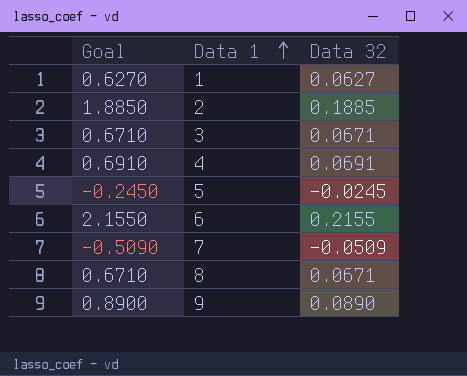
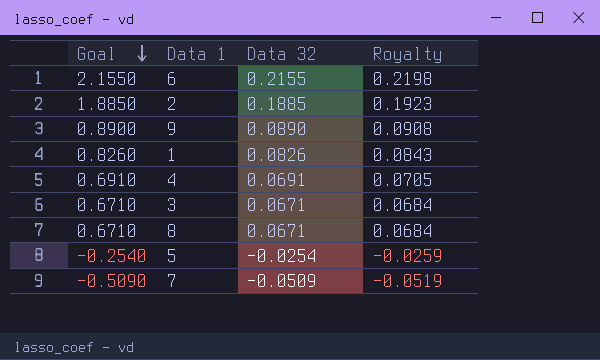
row order: Data 1 ascending -> Goal descending
column Royalty | formula: none -> [Data 32] * 1.02
1 | Goal: 0.6270 -> 0.8260
1 | Data 32: 0.0627 -> 0.0826
5 | Goal: -0.2450 -> -0.2540
5 | Data 32: -0.0245 -> -0.0254

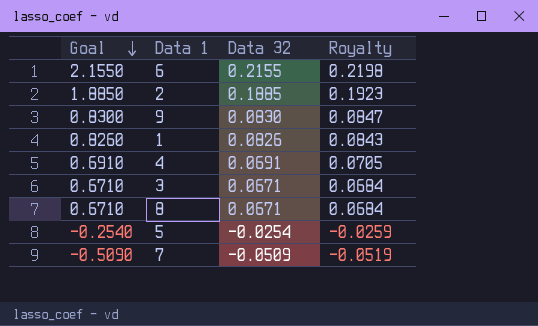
9 | Goal: 0.8900 -> 0.8300
9 | Data 32: 0.0890 -> 0.0830
9 | Royalty: 0.0908 -> 0.0847

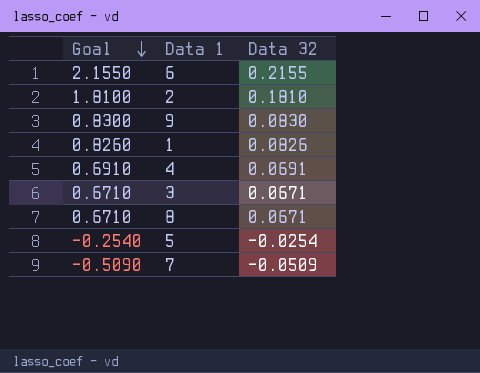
column Royalty | formula: [Data 32] * 1.02 -> none
2 | Goal: 1.8850 -> 1.8100
2 | Data 32: 0.1885 -> 0.1810

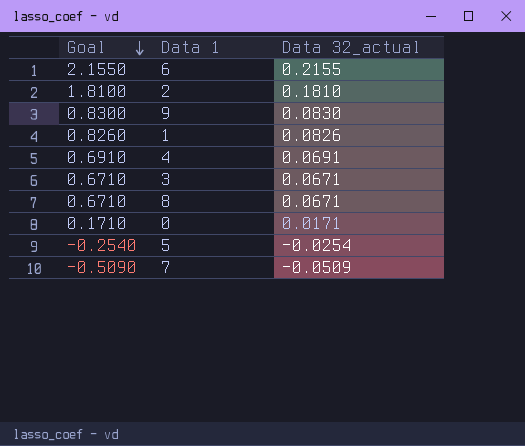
column name: Data 32 -> Data 32_actual
row 0: none -> 0.1710 | 0.0171

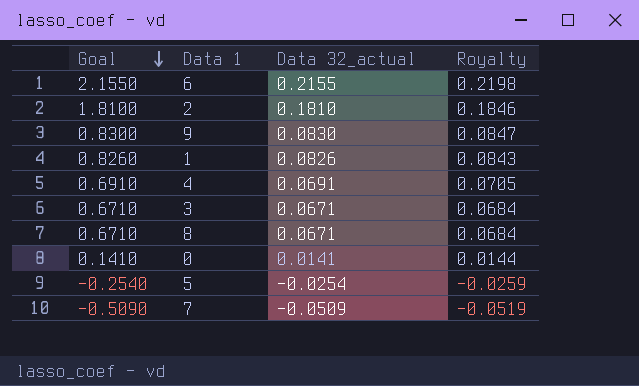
column Royalty | formula: none -> [Data 32_actual] * 1.02
0 | Goal: 0.1710 -> 0.1410
0 | Data 32_actual: 0.0171 -> 0.0141

